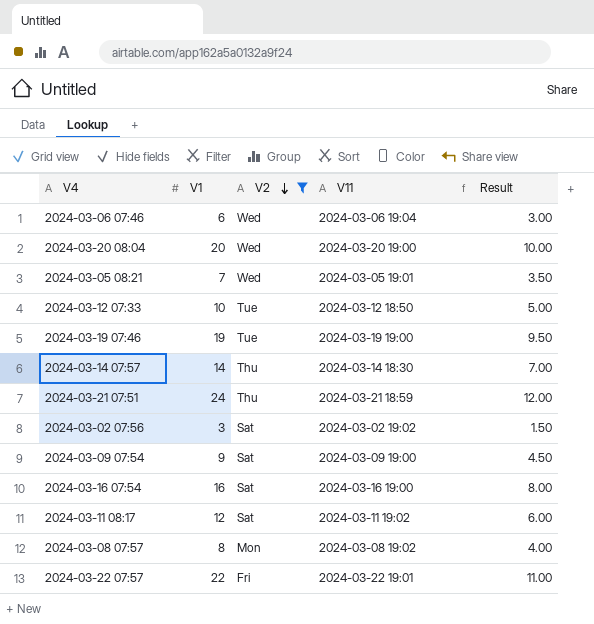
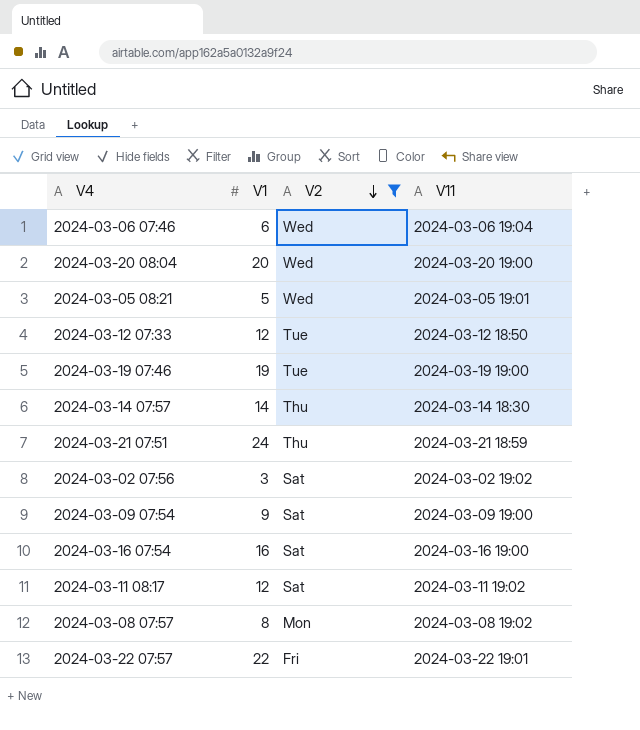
column Result | formula: [V1] * 0.5 -> none
2024-03-05 08:21 | V1: 7 -> 5
2024-03-12 07:33 | V1: 10 -> 12

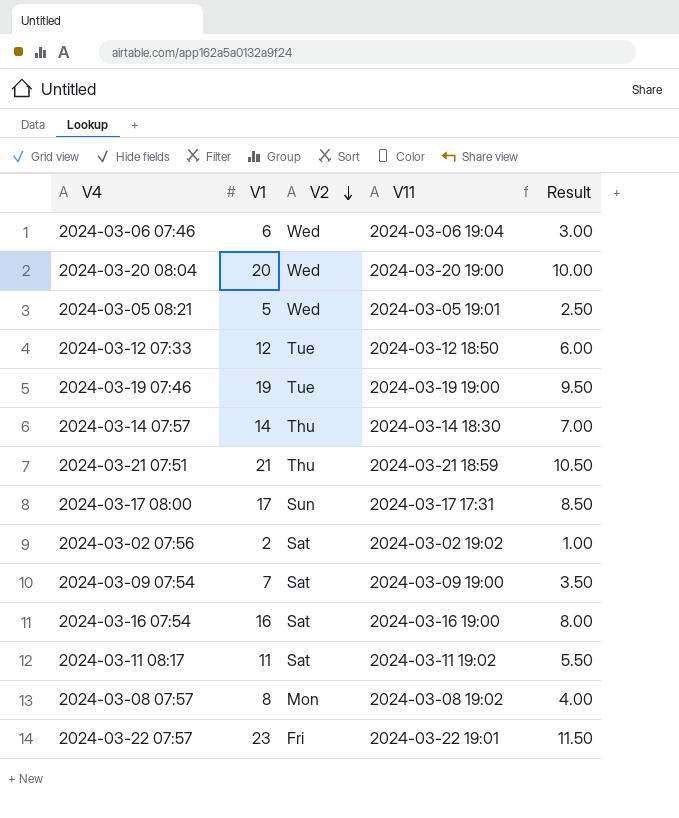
filter: V2 != Sun -> none
column Result | formula: none -> [V1] * 0.5
2024-03-21 07:51 | V1: 24 -> 21
2024-03-02 07:56 | V1: 3 -> 2
2024-03-09 07:54 | V1: 9 -> 7
2024-03-11 08:17 | V1: 12 -> 11
2024-03-22 07:57 | V1: 22 -> 23

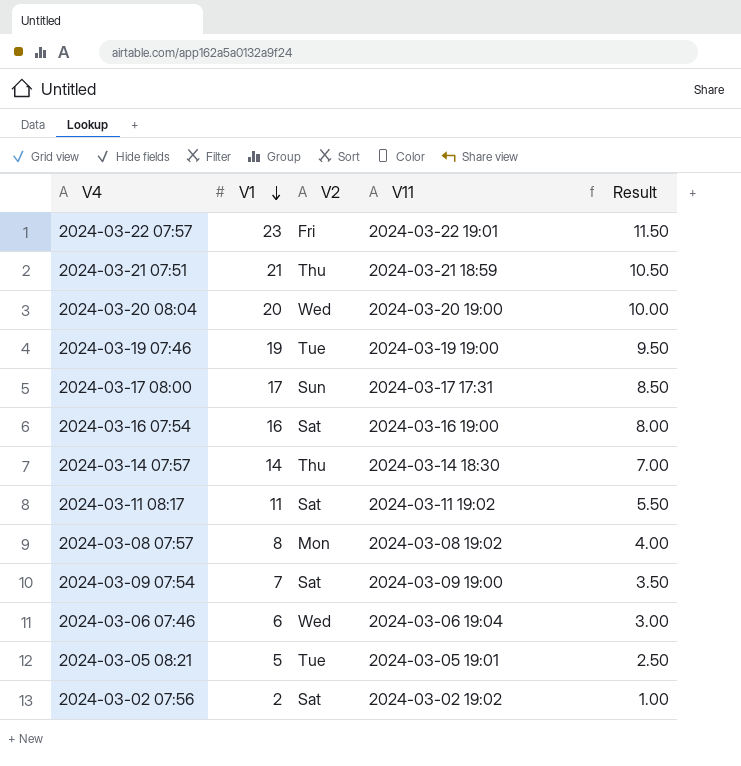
row order: V2 descending -> V1 descending
row 2024-03-12 07:33: 12 | Tue | 2024-03-12 18:50 | 6.00 -> none
2024-03-05 08:21 | V2: Wed -> Tue

